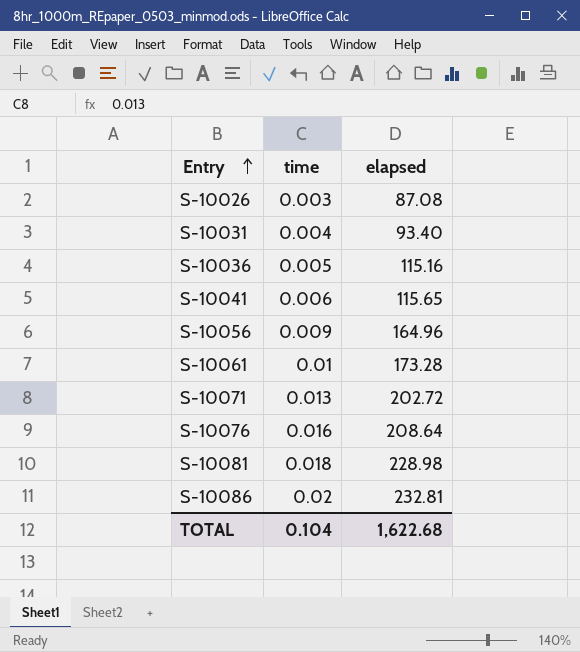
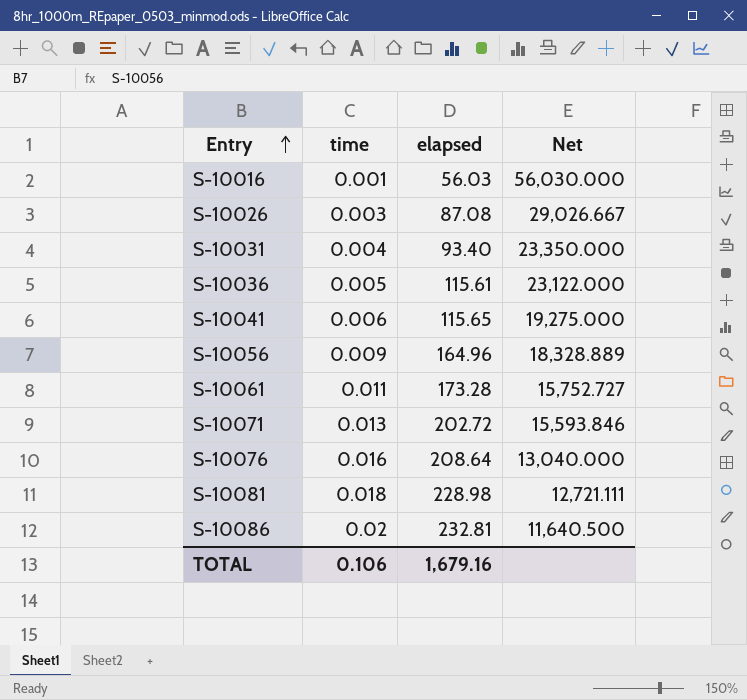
column Net | formula: none -> [elapsed] / [time]
row S-10016: none -> 0.001 | 56.03 | 56,030.000
S-10036 | elapsed: 115.16 -> 115.61
S-10061 | time: 0.01 -> 0.011
TOTAL | time: 0.104 -> 0.106
TOTAL | elapsed: 1,622.68 -> 1,679.16

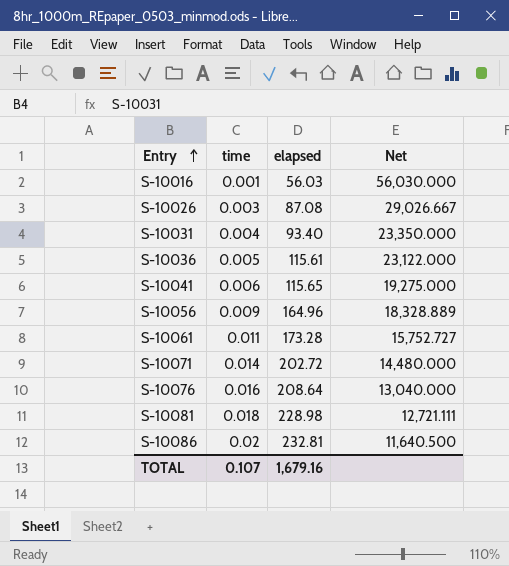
S-10071 | time: 0.013 -> 0.014
S-10071 | Net: 15,593.846 -> 14,480.000
TOTAL | time: 0.106 -> 0.107

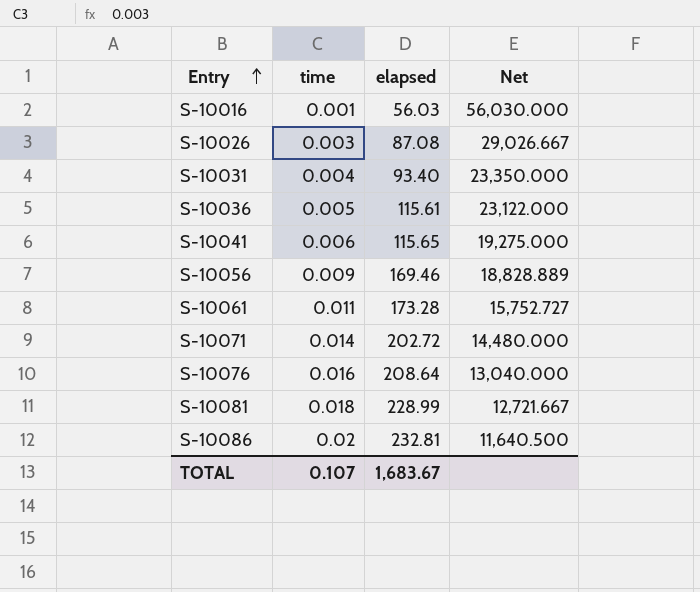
S-10056 | elapsed: 164.96 -> 169.46
S-10056 | Net: 18,328.889 -> 18,828.889
S-10081 | elapsed: 228.98 -> 228.99
S-10081 | Net: 12,721.111 -> 12,721.667
TOTAL | elapsed: 1,679.16 -> 1,683.67

